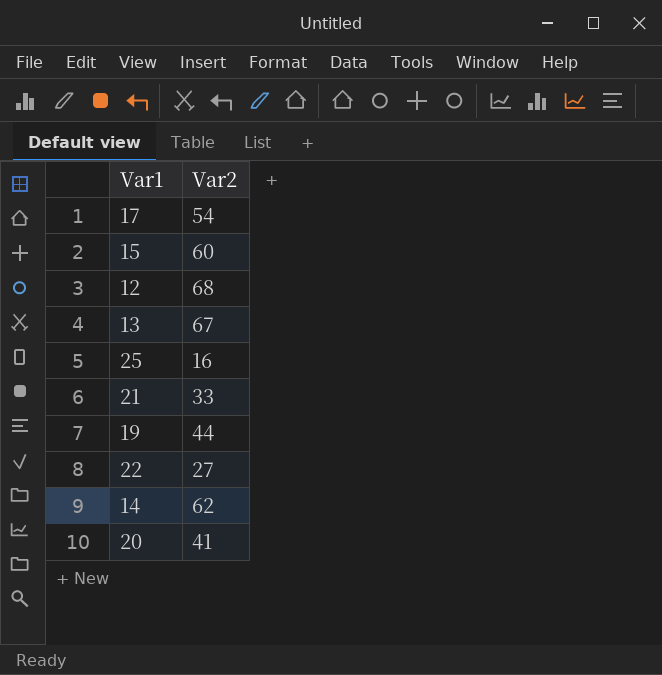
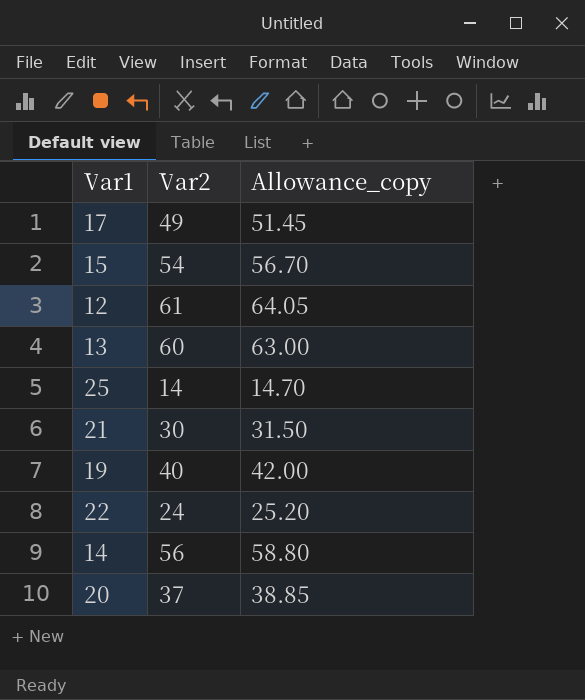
column Allowance_copy | formula: none -> [Var2] * 1.05
17 | Var2: 54 -> 49
15 | Var2: 60 -> 54
12 | Var2: 68 -> 61
13 | Var2: 67 -> 60
25 | Var2: 16 -> 14
21 | Var2: 33 -> 30
19 | Var2: 44 -> 40
22 | Var2: 27 -> 24
14 | Var2: 62 -> 56
20 | Var2: 41 -> 37

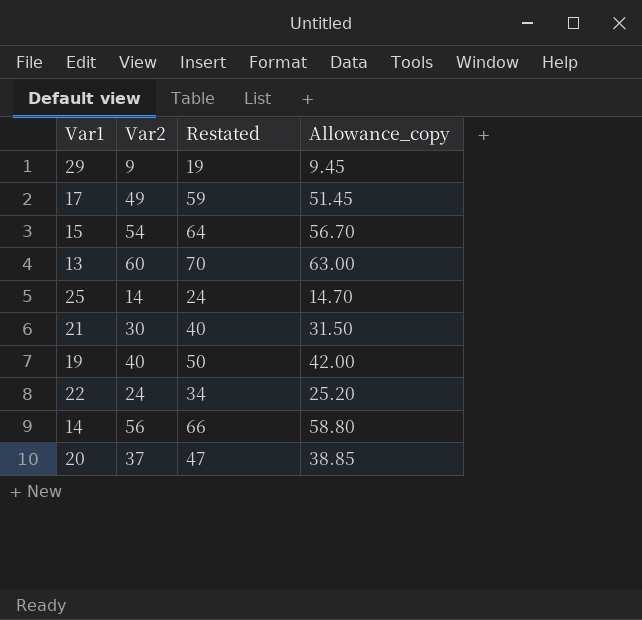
column Restated | formula: none -> [Var2] + 10
row 12: 61 | 64.05 -> none
row 29: none -> 9 | 19 | 9.45

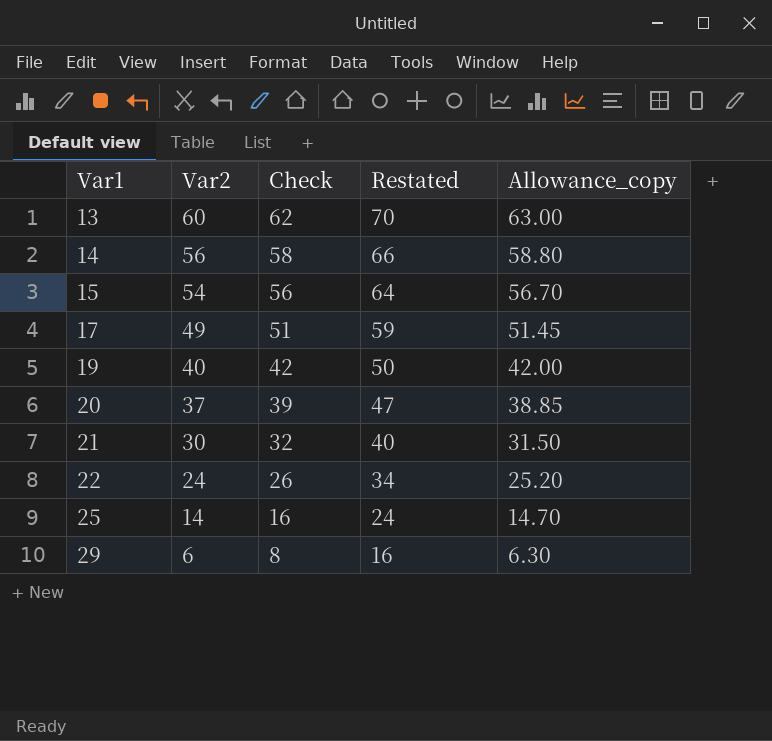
row order: none -> Var1 ascending
column Check | formula: none -> [Var2] + 2
29 | Var2: 9 -> 6
29 | Restated: 19 -> 16
29 | Allowance_copy: 9.45 -> 6.30

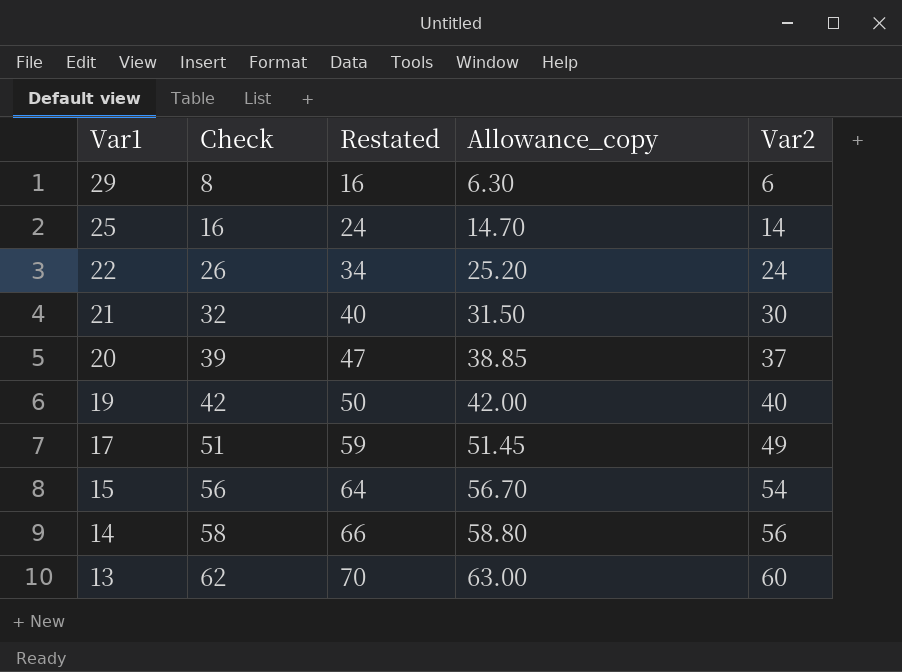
row order: Var1 ascending -> Var1 descending
column Var2 | position: 2 -> 5

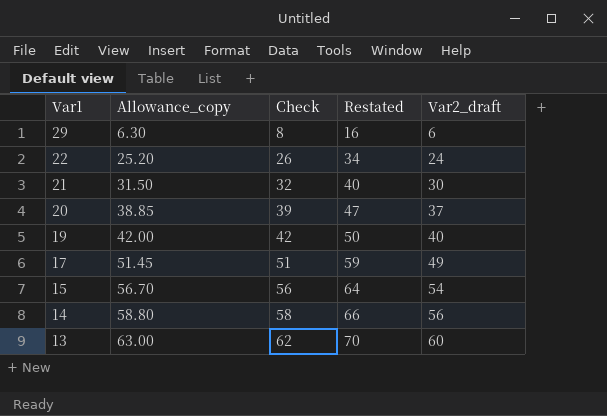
column Allowance_copy | position: 4 -> 2
column name: Var2 -> Var2_draft
row 25: 16 | 24 | 14.70 | 14 -> none

